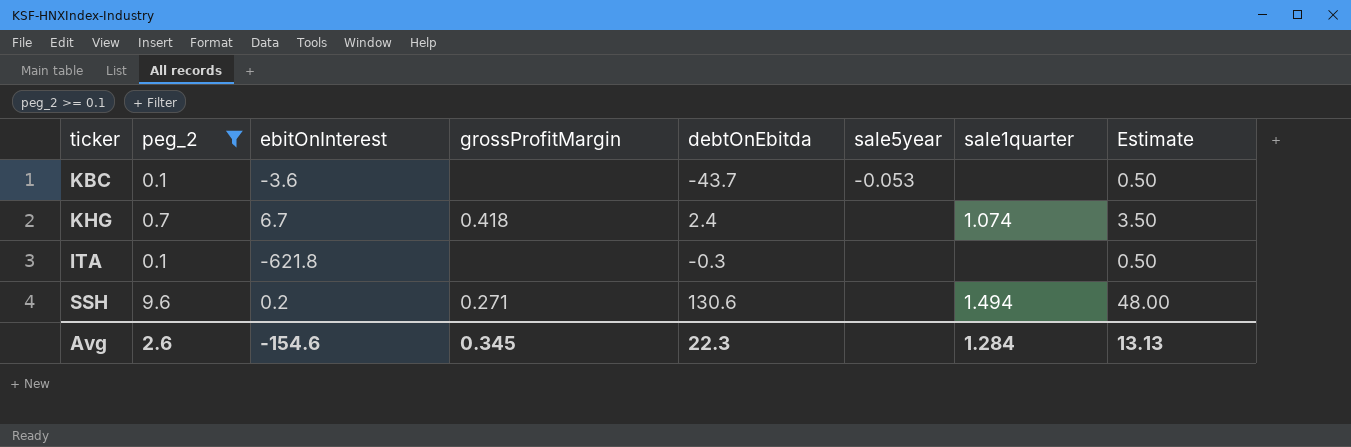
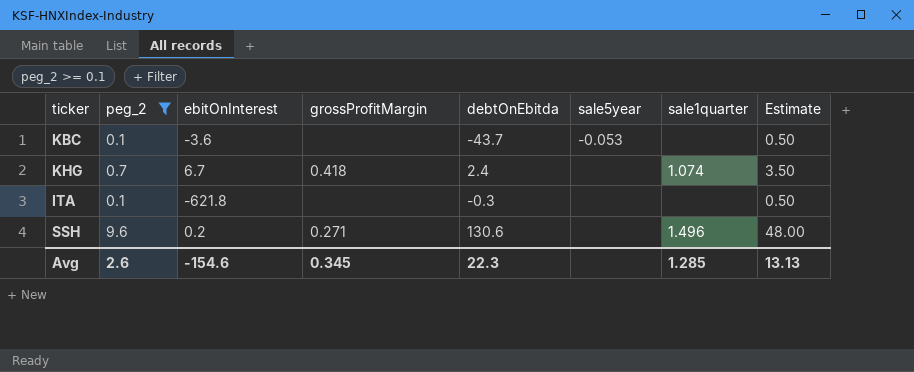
SSH | sale1quarter: 1.494 -> 1.496
Avg | sale1quarter: 1.284 -> 1.285

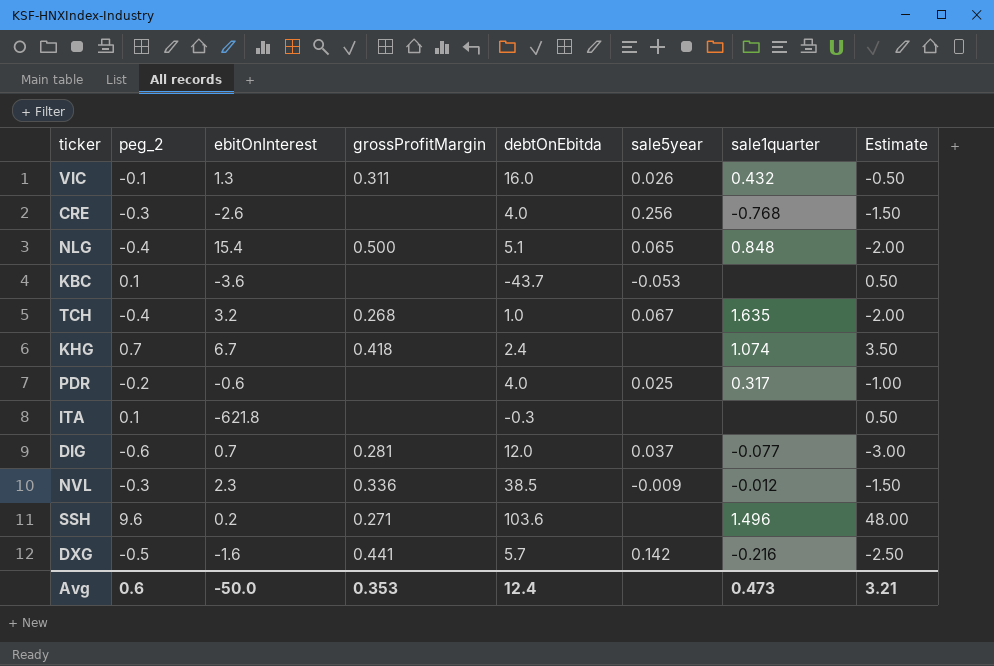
filter: peg_2 >= 0.1 -> none
SSH | debtOnEbitda: 130.6 -> 103.6
Avg | peg_2: 2.6 -> 0.6
Avg | ebitOnInterest: -154.6 -> -50.0
Avg | grossProfitMargin: 0.345 -> 0.353
Avg | debtOnEbitda: 22.3 -> 12.4
Avg | sale1quarter: 1.285 -> 0.473
Avg | Estimate: 13.13 -> 3.21

